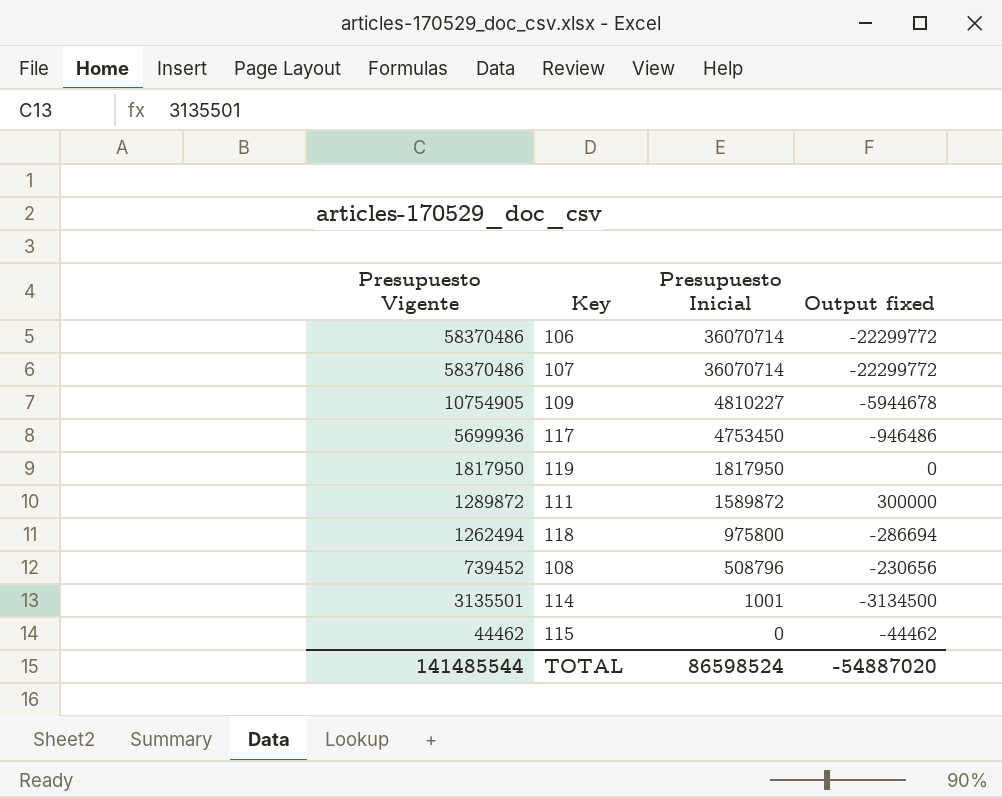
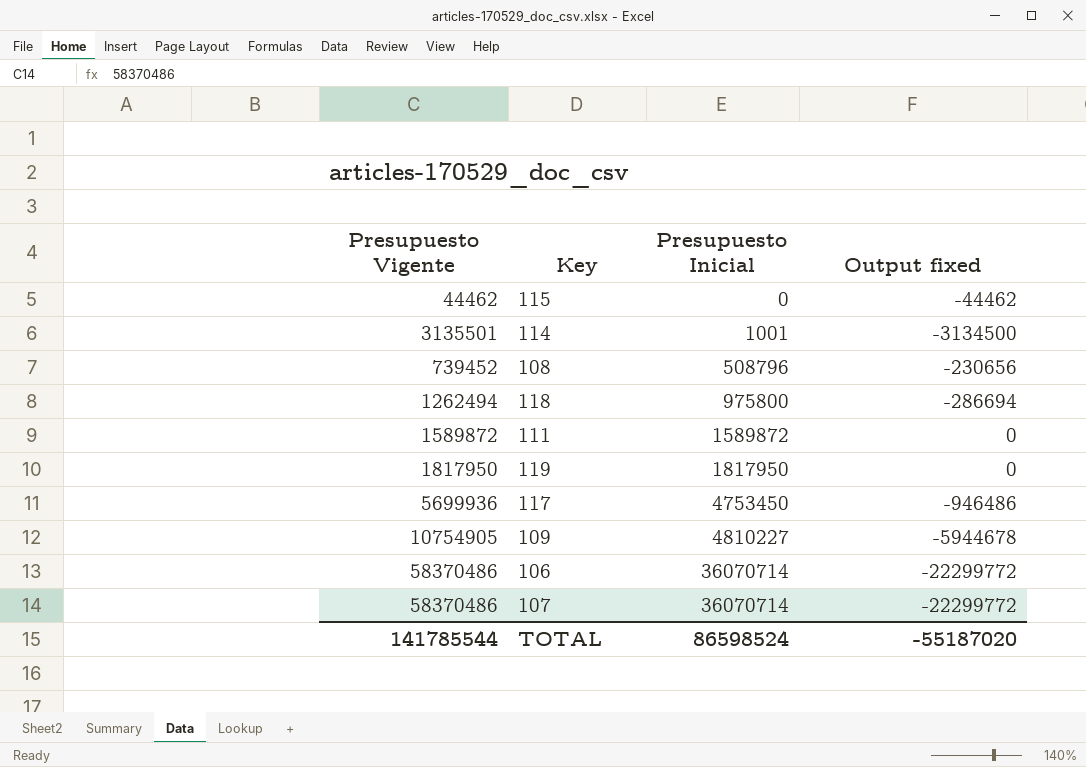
row order: Presupuesto Inicial descending -> Presupuesto Inicial ascending
111 | Presupuesto Vigente: 1289872 -> 1589872
111 | Output fixed: 300000 -> 0
TOTAL | Presupuesto Vigente: 141485544 -> 141785544
TOTAL | Output fixed: -54887020 -> -55187020

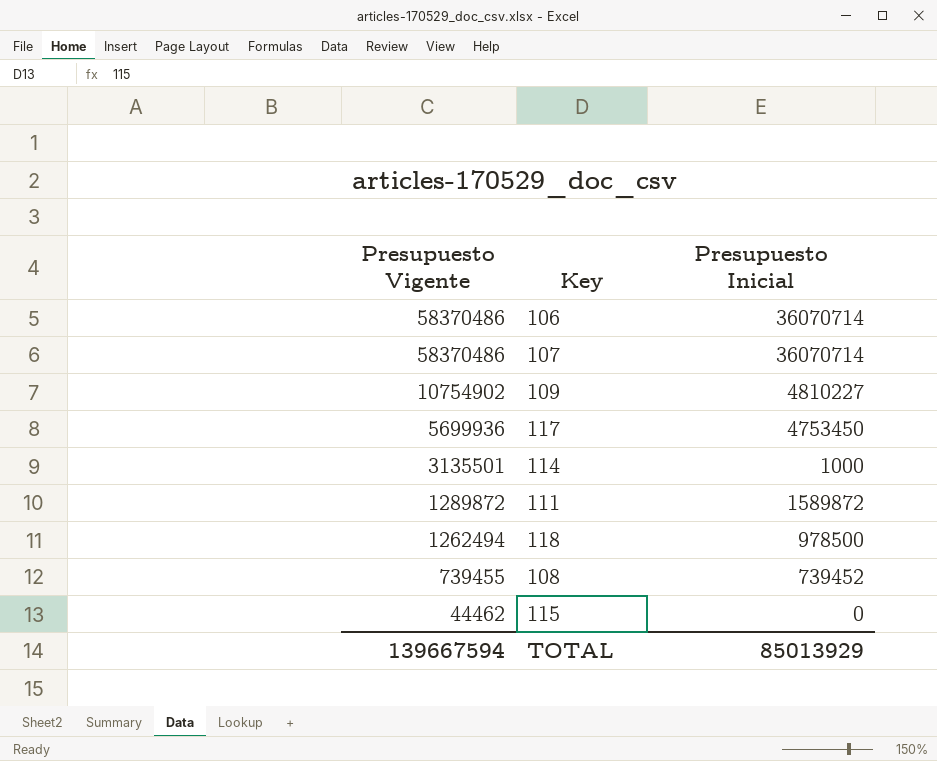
row order: Presupuesto Inicial ascending -> Presupuesto Vigente descending
column Output fixed | formula: [Presupuesto Inicial] - [Presupuesto Vigente] -> none
row 119: 1817950 | 1817950 | 0 -> none
109 | Presupuesto Vigente: 10754905 -> 10754902
114 | Presupuesto Inicial: 1001 -> 1000
111 | Presupuesto Vigente: 1589872 -> 1289872
118 | Presupuesto Inicial: 975800 -> 978500
108 | Presupuesto Vigente: 739452 -> 739455
108 | Presupuesto Inicial: 508796 -> 739452
TOTAL | Presupuesto Vigente: 141785544 -> 139667594
TOTAL | Presupuesto Inicial: 86598524 -> 85013929

